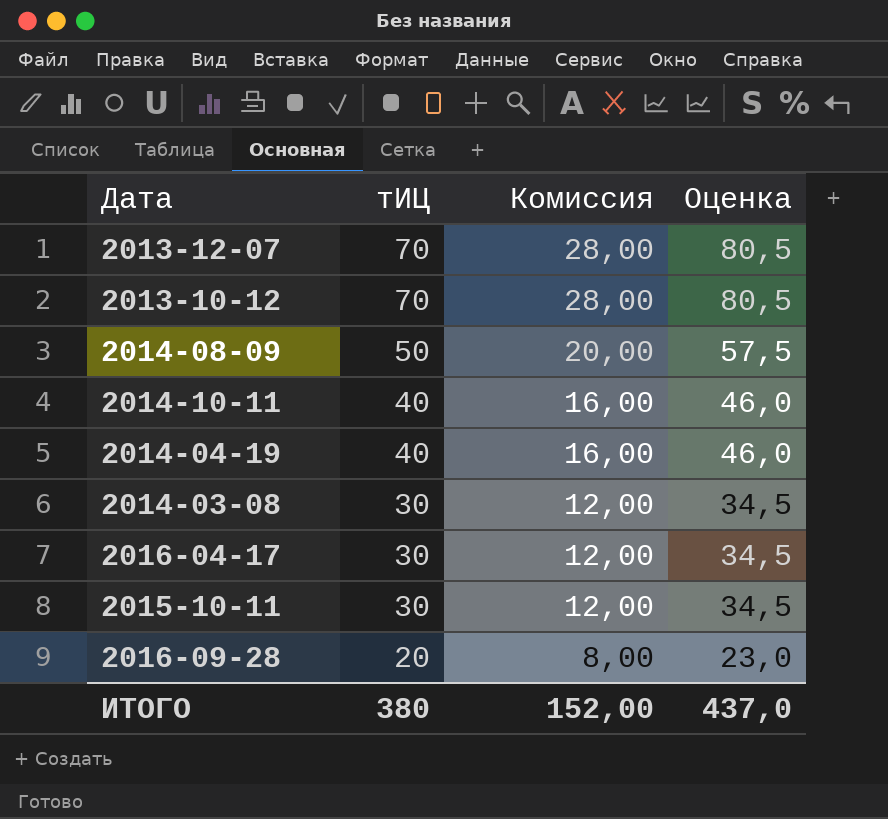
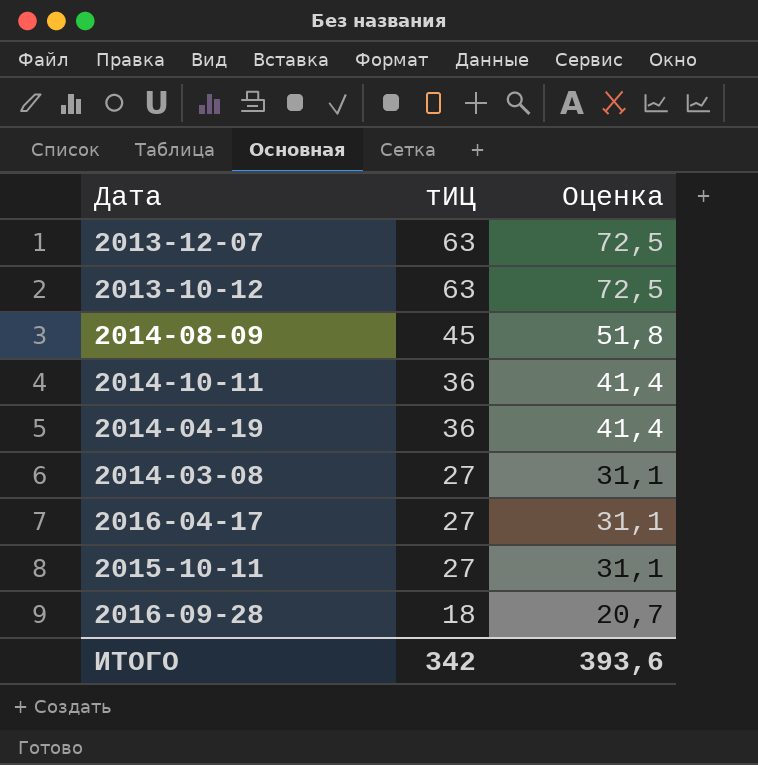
column Комиссия | formula: [тИЦ] * 0,4 -> none
2013-12-07 | тИЦ: 70 -> 63
2013-12-07 | Оценка: 80,5 -> 72,5
2013-10-12 | тИЦ: 70 -> 63
2013-10-12 | Оценка: 80,5 -> 72,5
2014-08-09 | тИЦ: 50 -> 45
2014-08-09 | Оценка: 57,5 -> 51,8
2014-10-11 | тИЦ: 40 -> 36
2014-10-11 | Оценка: 46,0 -> 41,4
2014-04-19 | тИЦ: 40 -> 36
2014-04-19 | Оценка: 46,0 -> 41,4
2014-03-08 | тИЦ: 30 -> 27
2014-03-08 | Оценка: 34,5 -> 31,1
2016-04-17 | тИЦ: 30 -> 27
2016-04-17 | Оценка: 34,5 -> 31,1
2015-10-11 | тИЦ: 30 -> 27
2015-10-11 | Оценка: 34,5 -> 31,1
2016-09-28 | тИЦ: 20 -> 18
2016-09-28 | Оценка: 23,0 -> 20,7
ИТОГО | тИЦ: 380 -> 342
ИТОГО | Оценка: 437,0 -> 393,6

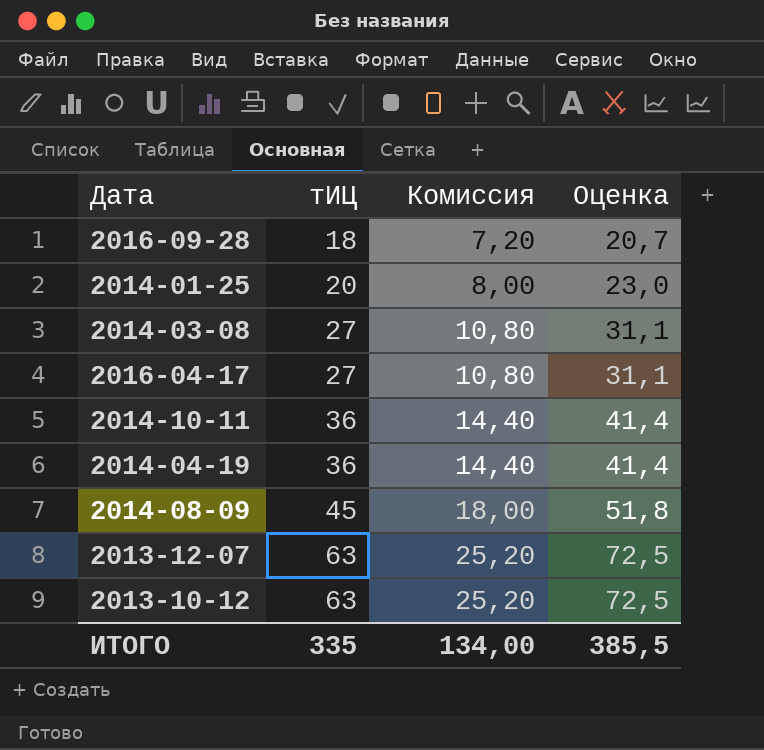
row order: тИЦ descending -> тИЦ ascending
column Комиссия | formula: none -> [тИЦ] * 0,4
row 2015-10-11: 27 | 31,1 -> none
row 2014-01-25: none -> 20 | 8,00 | 23,0
ИТОГО | тИЦ: 342 -> 335
ИТОГО | Оценка: 393,6 -> 385,5

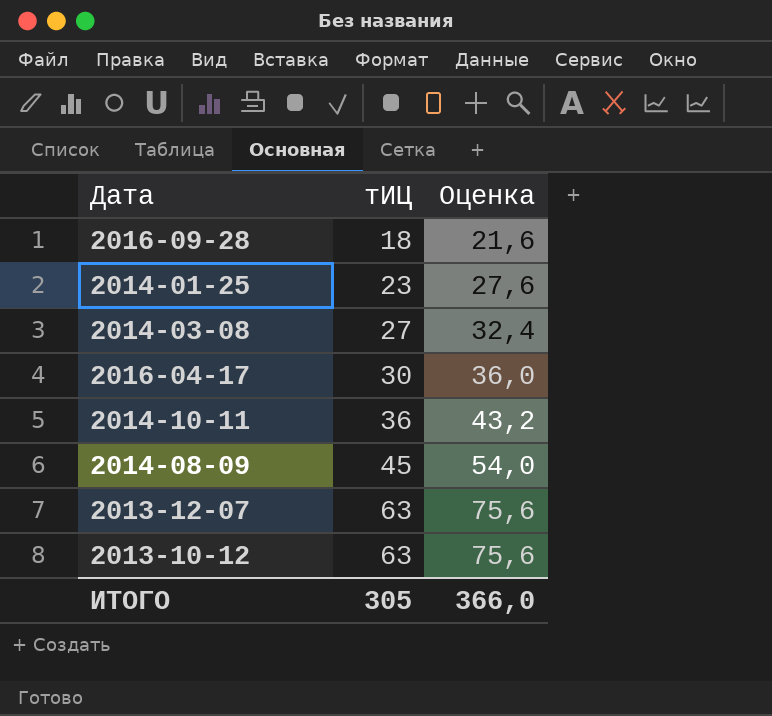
column Комиссия | formula: [тИЦ] * 0,4 -> none
column Оценка | formula: [тИЦ] * 1,15 -> [тИЦ] * 1,2
row 2014-04-19: 36 | 14,40 | 41,4 -> none
2014-01-25 | тИЦ: 20 -> 23
2016-04-17 | тИЦ: 27 -> 30
ИТОГО | тИЦ: 335 -> 305
ИТОГО | Оценка: 385,5 -> 366,0

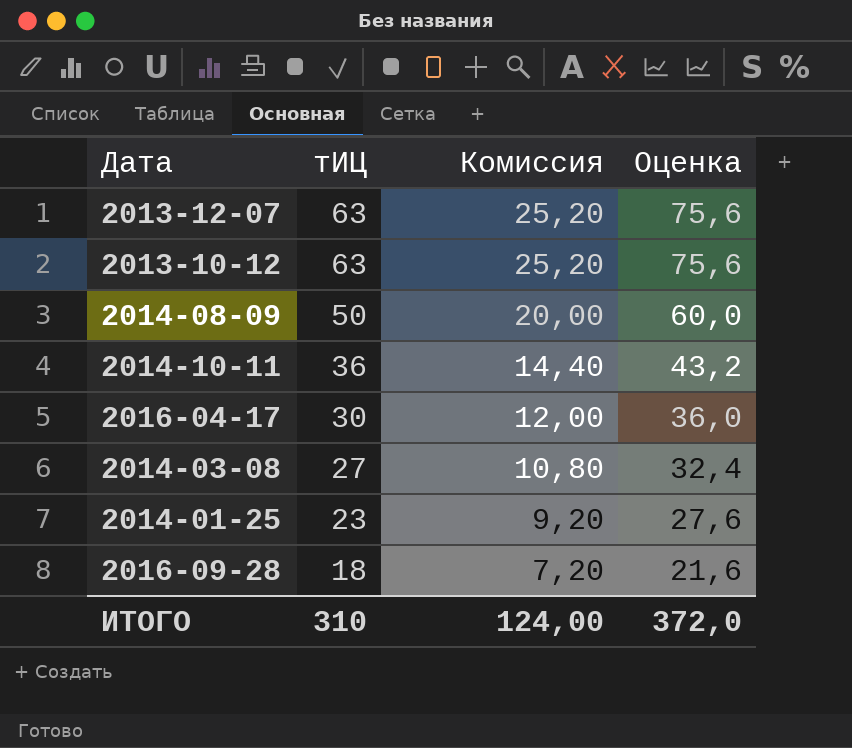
row order: тИЦ ascending -> тИЦ descending
column Комиссия | formula: none -> [тИЦ] * 0,4
2014-08-09 | тИЦ: 45 -> 50
2014-08-09 | Оценка: 54,0 -> 60,0
ИТОГО | тИЦ: 305 -> 310
ИТОГО | Оценка: 366,0 -> 372,0

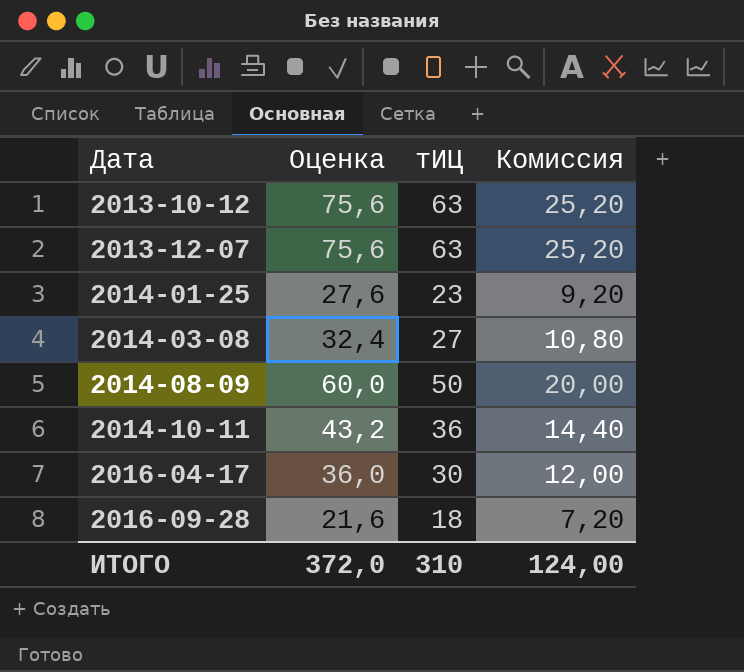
row order: тИЦ descending -> Дата ascending
column Оценка | position: 4 -> 2

